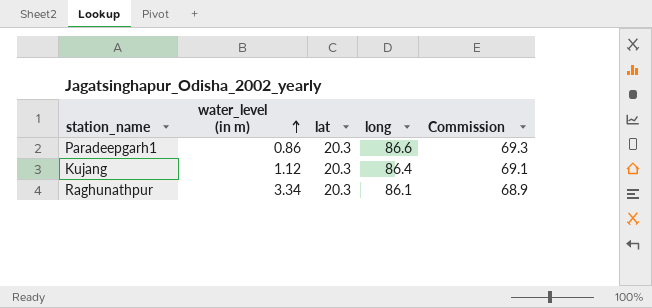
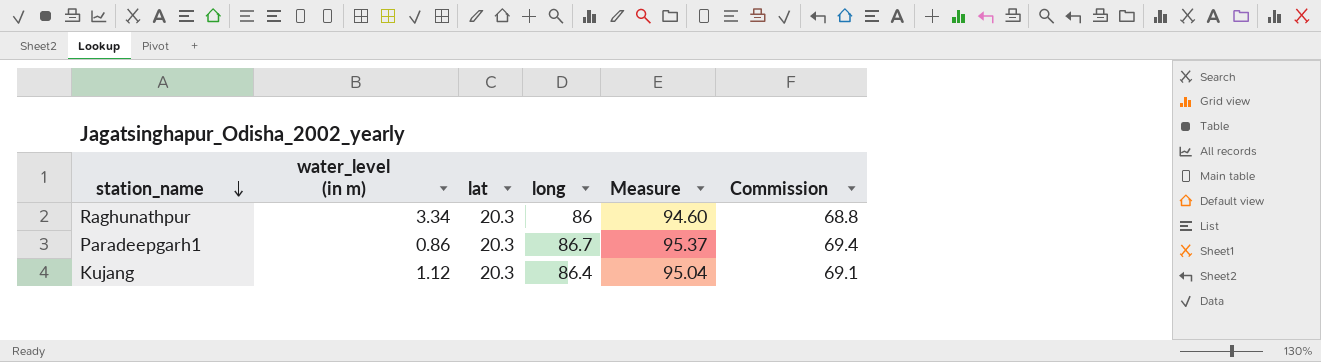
row order: water_level (in m) ascending -> station_name descending
column Measure | formula: none -> [long] * 1.1
Raghunathpur | long: 86.1 -> 86
Raghunathpur | Commission: 68.9 -> 68.8
Paradeepgarh1 | long: 86.6 -> 86.7
Paradeepgarh1 | Commission: 69.3 -> 69.4

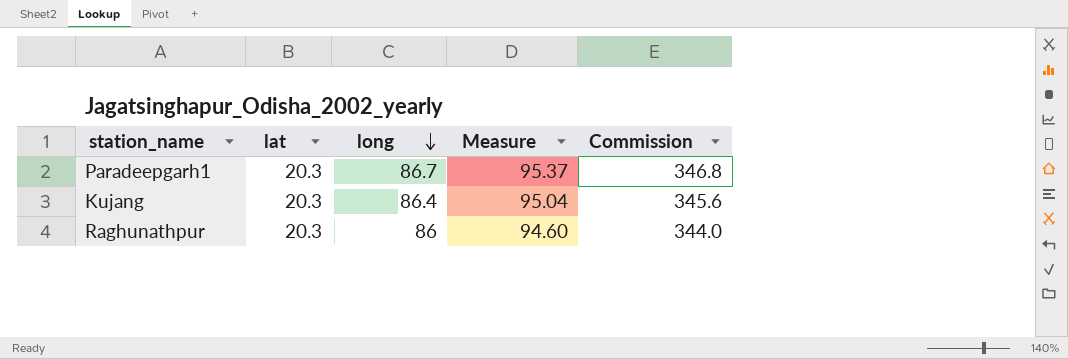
row order: station_name descending -> long descending
column water_level (in m) | position: 2 -> none
column Commission | formula: [long] * 0.8 -> [long] * 4

